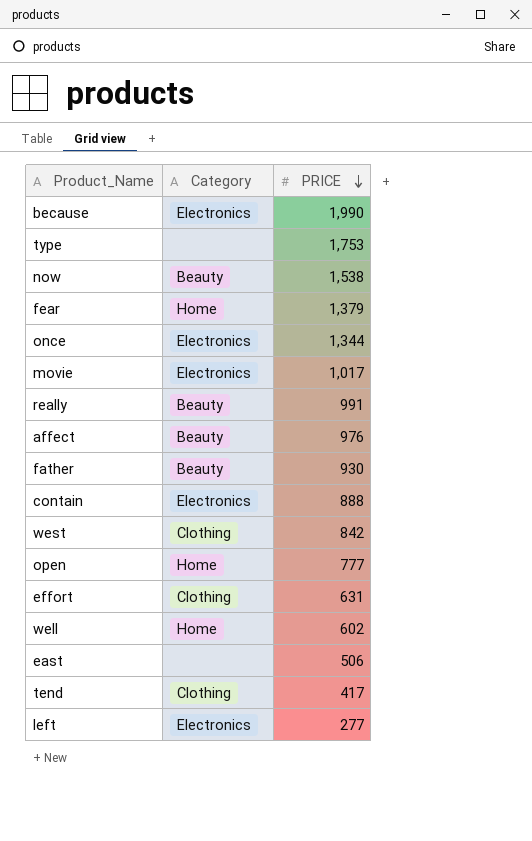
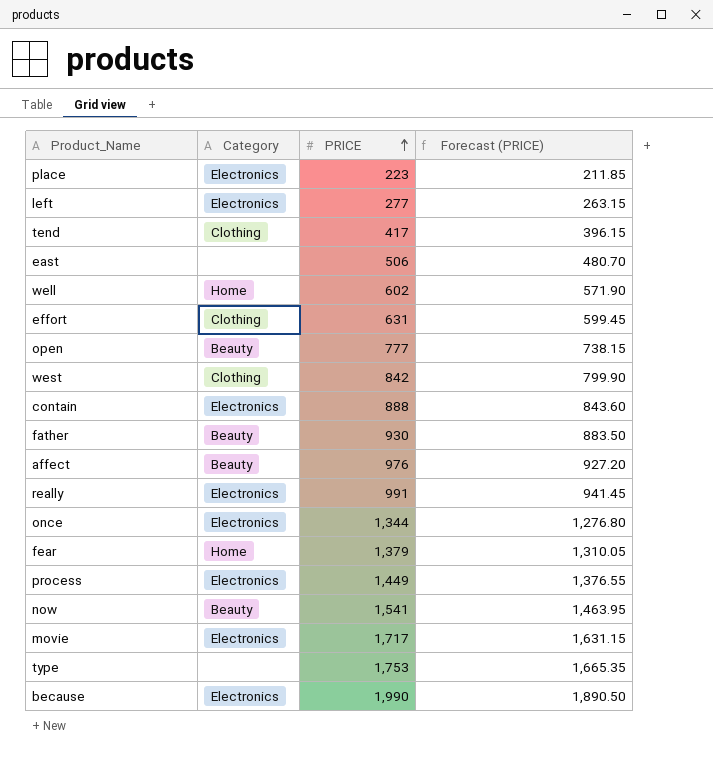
row order: PRICE descending -> PRICE ascending
column Forecast (PRICE) | formula: none -> [PRICE] * 0.95
row place: none -> Electronics | 223 | 211.85
open | Category: Home -> Beauty
really | Category: Beauty -> Electronics
row process: none -> Electronics | 1,449 | 1,376.55
now | PRICE: 1,538 -> 1,541
movie | PRICE: 1,017 -> 1,717

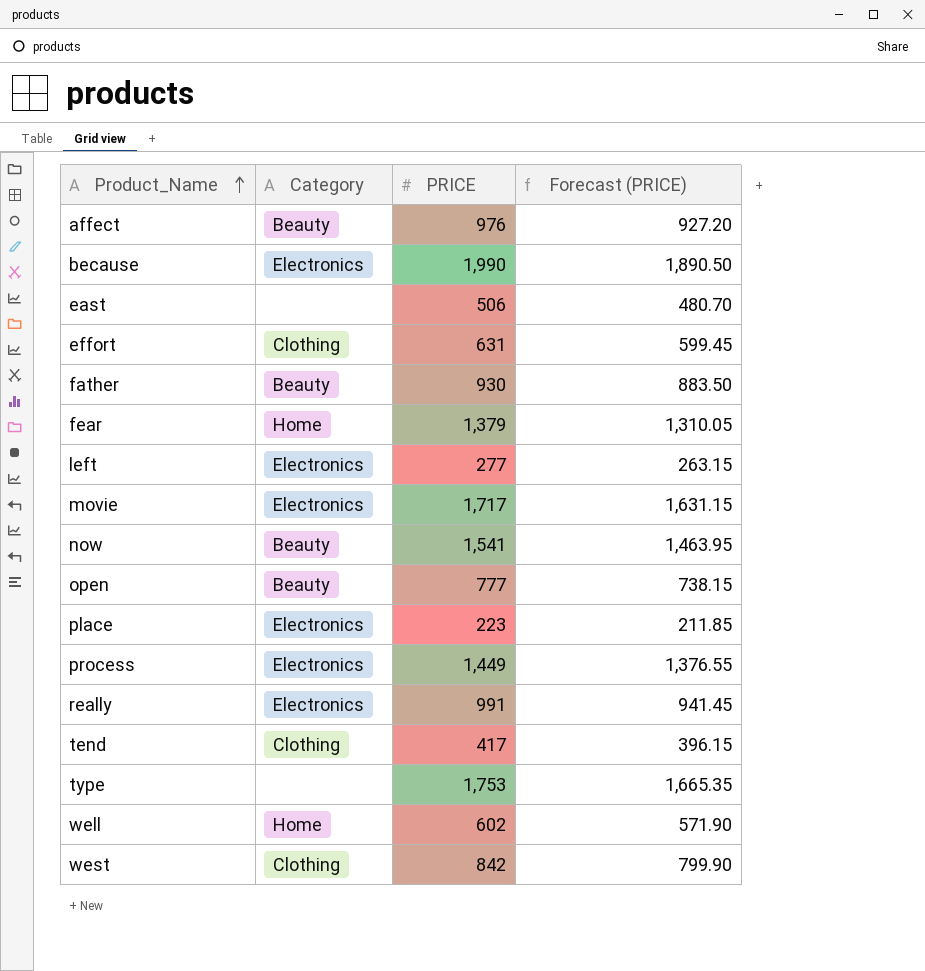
row order: PRICE ascending -> Product_Name ascending
row contain: Electronics | 888 | 843.60 -> none
row once: Electronics | 1,344 | 1,276.80 -> none

